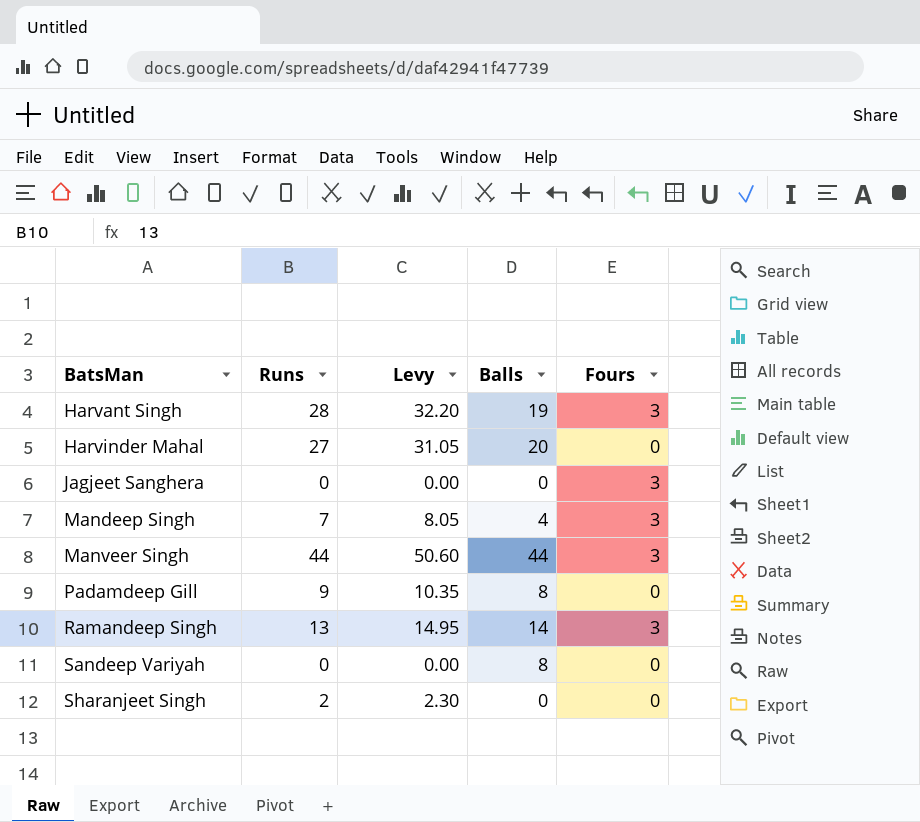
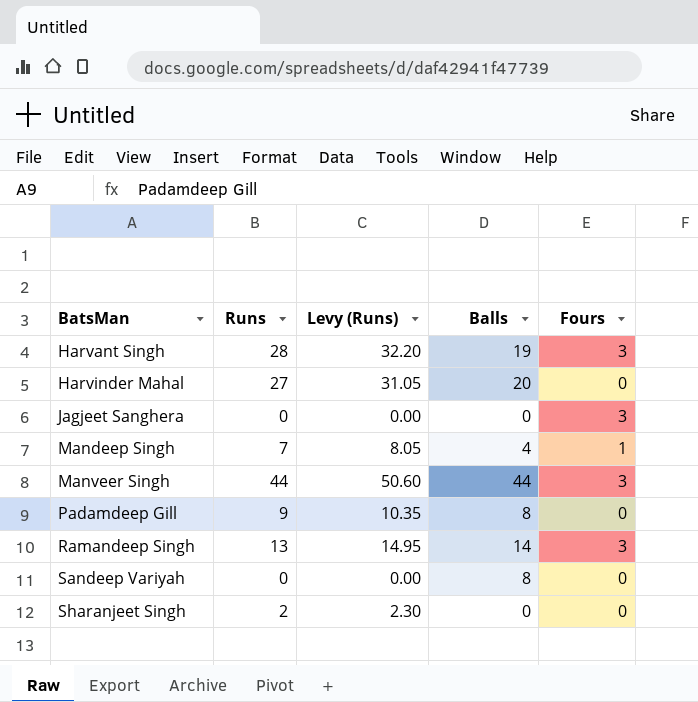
column name: Levy -> Levy (Runs)
Mandeep Singh | Fours: 3 -> 1

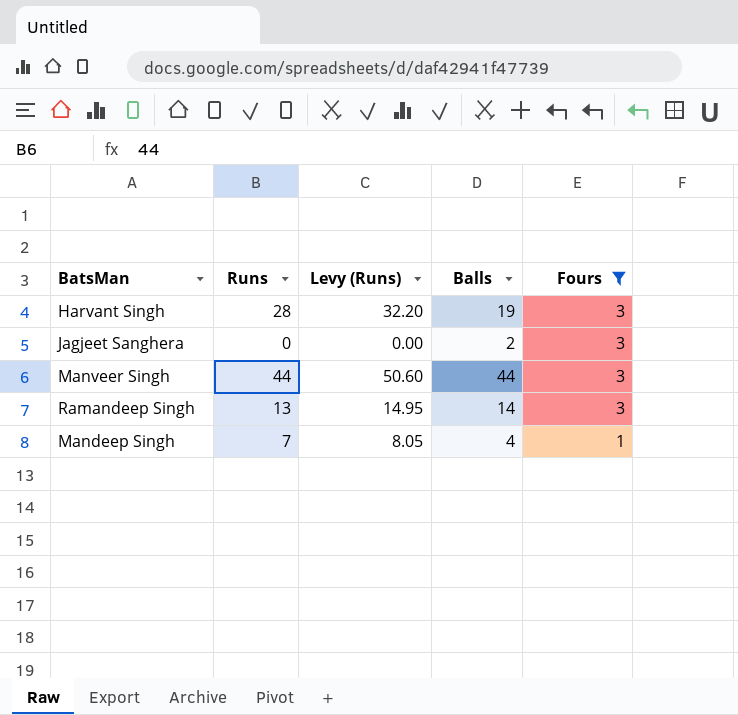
filter: none -> Fours != 0
row order: BatsMan ascending -> Fours descending
Jagjeet Sanghera | Balls: 0 -> 2

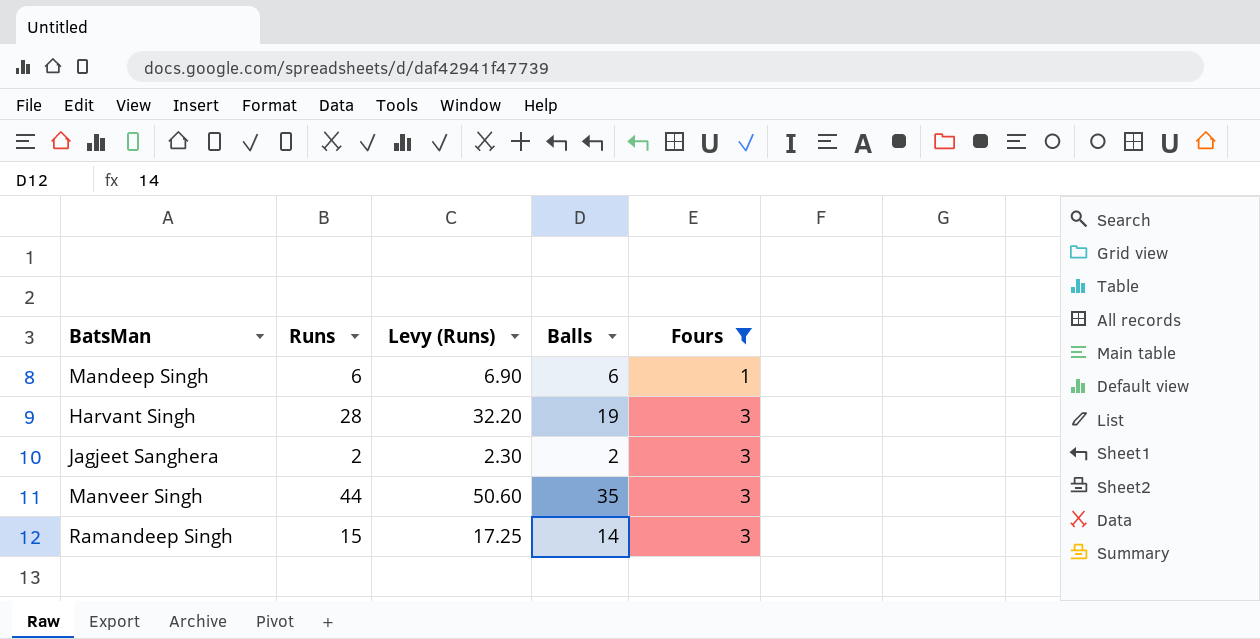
row order: Fours descending -> Fours ascending
Mandeep Singh | Runs: 7 -> 6
Mandeep Singh | Levy (Runs): 8.05 -> 6.90
Mandeep Singh | Balls: 4 -> 6
Jagjeet Sanghera | Runs: 0 -> 2
Jagjeet Sanghera | Levy (Runs): 0.00 -> 2.30
Manveer Singh | Balls: 44 -> 35
Ramandeep Singh | Runs: 13 -> 15
Ramandeep Singh | Levy (Runs): 14.95 -> 17.25

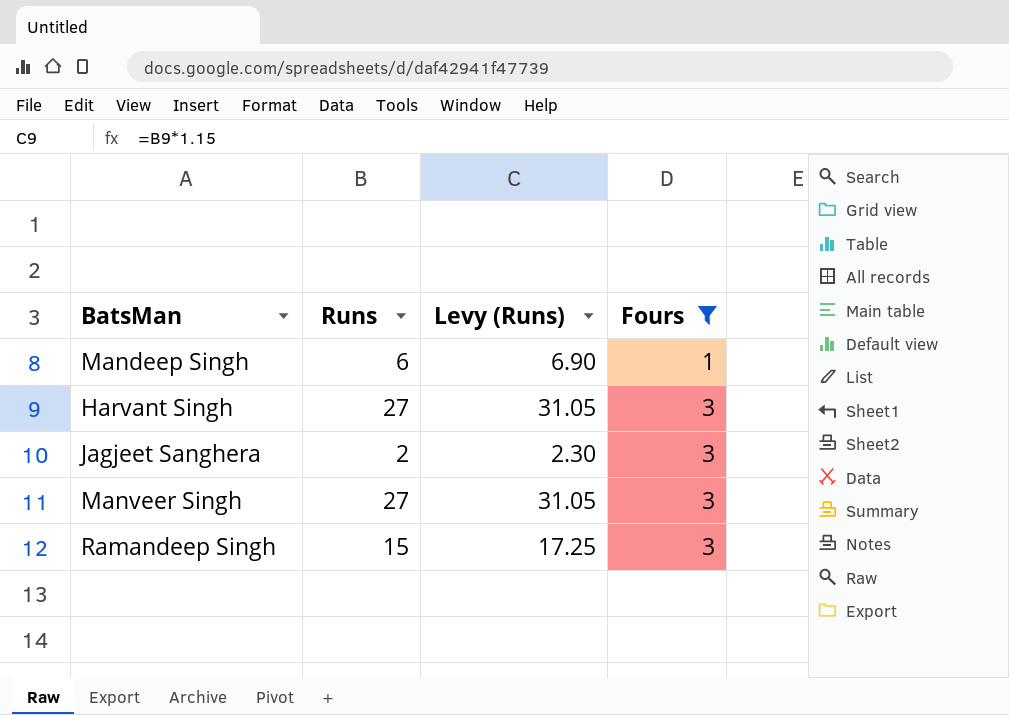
column Balls | position: 4 -> none
Harvant Singh | Runs: 28 -> 27
Harvant Singh | Levy (Runs): 32.20 -> 31.05
Manveer Singh | Runs: 44 -> 27
Manveer Singh | Levy (Runs): 50.60 -> 31.05

